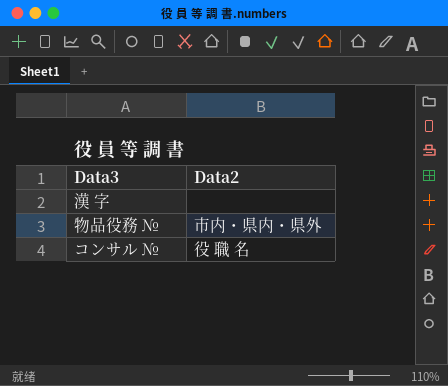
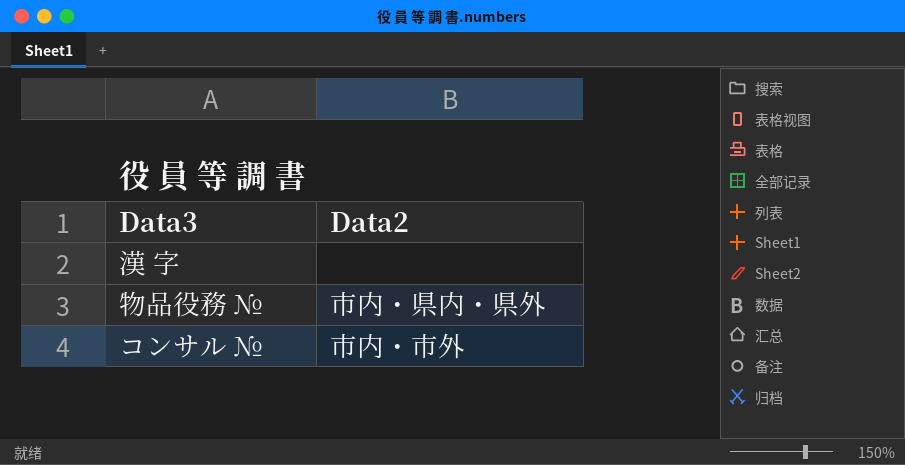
コンサル № | Data2: 役 職 名 -> 市内・市外

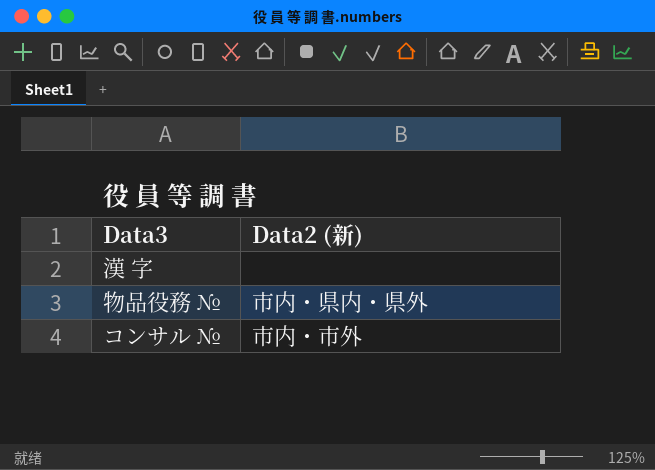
column name: Data2 -> Data2 (新)

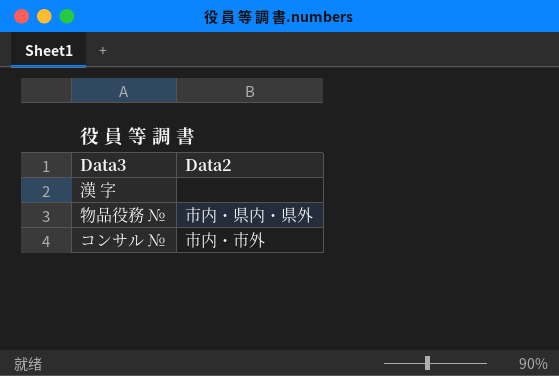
column name: Data2 (新) -> Data2

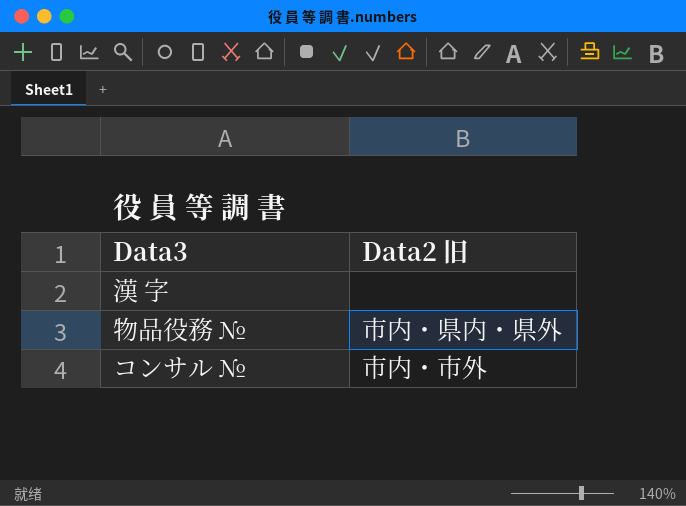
column name: Data2 -> Data2 旧

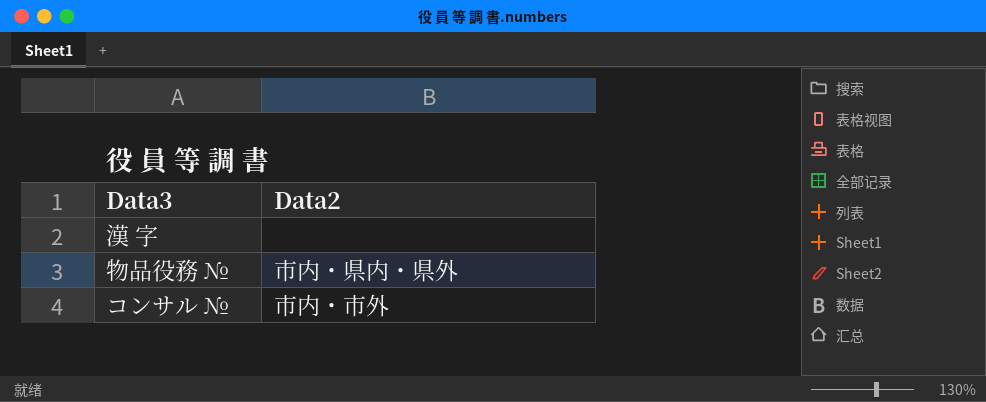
column name: Data2 旧 -> Data2

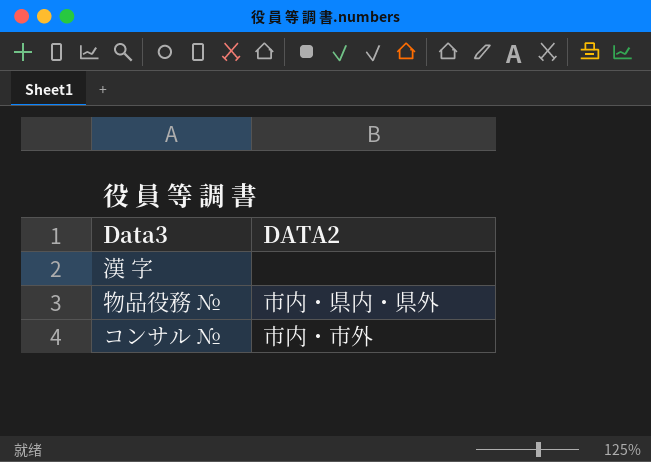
column name: Data2 -> DATA2

